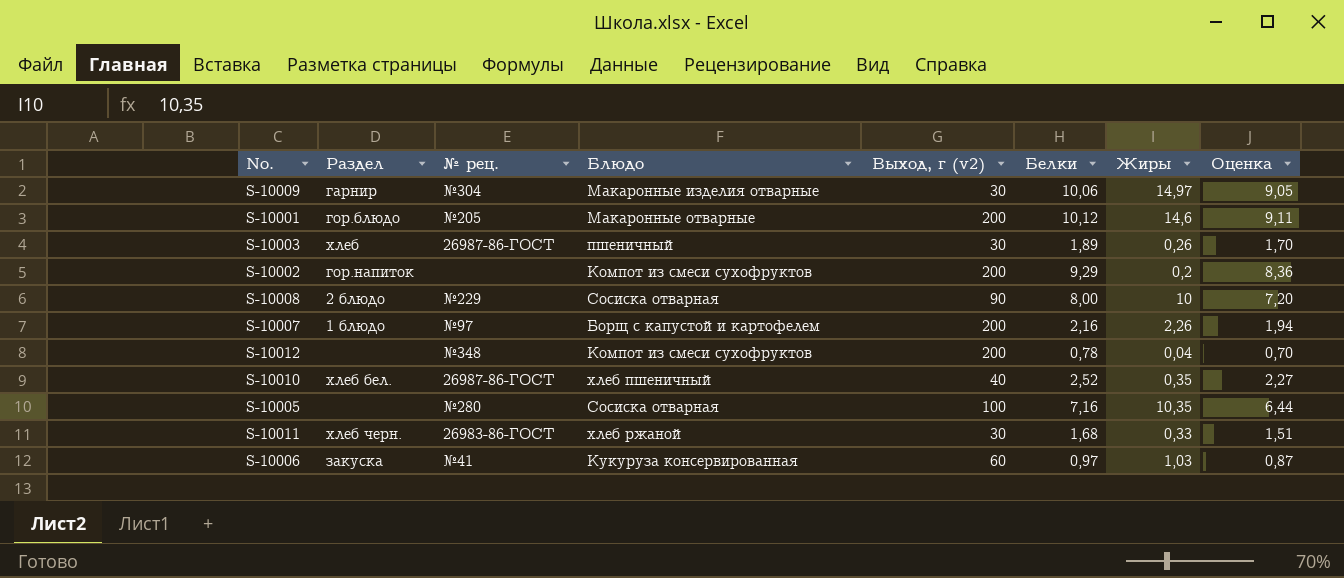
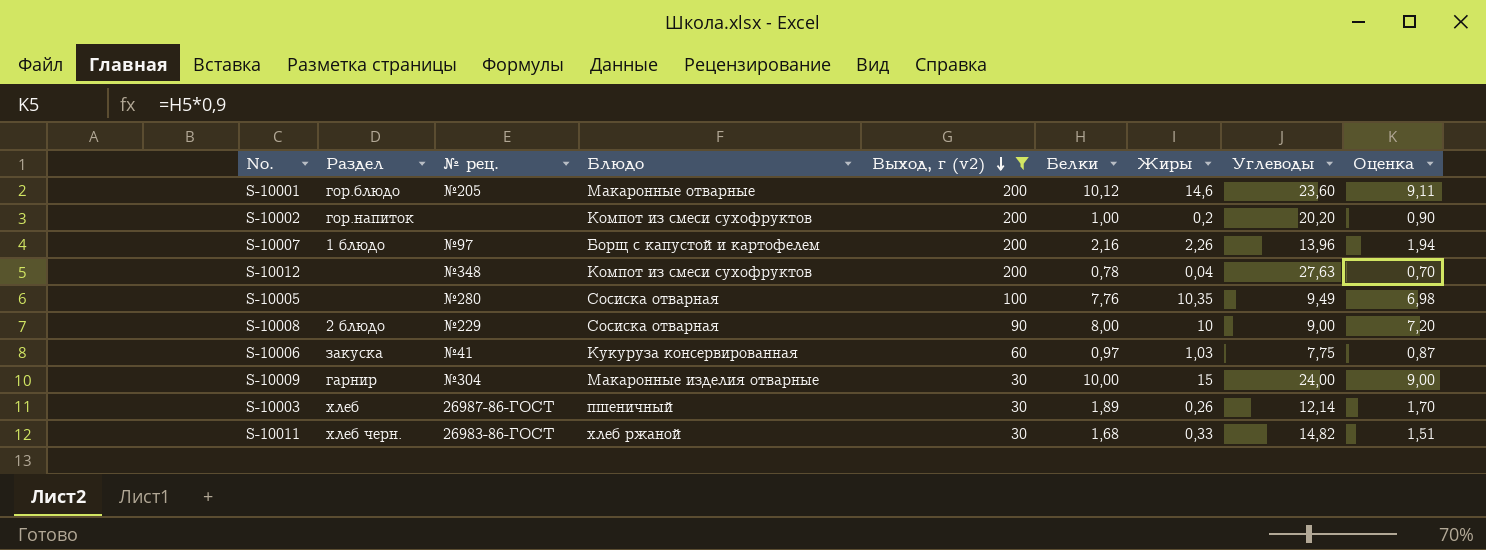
filter: none -> Выход, г (v2) != 40
row order: none -> Выход, г (v2) descending
column Углеводы | position: none -> 8
S-10002 | Белки: 9,29 -> 1,00
S-10002 | Оценка: 8,36 -> 0,90
S-10005 | Белки: 7,16 -> 7,76
S-10005 | Оценка: 6,44 -> 6,98
S-10009 | Белки: 10,06 -> 10,00
S-10009 | Жиры: 14,97 -> 15
S-10009 | Оценка: 9,05 -> 9,00

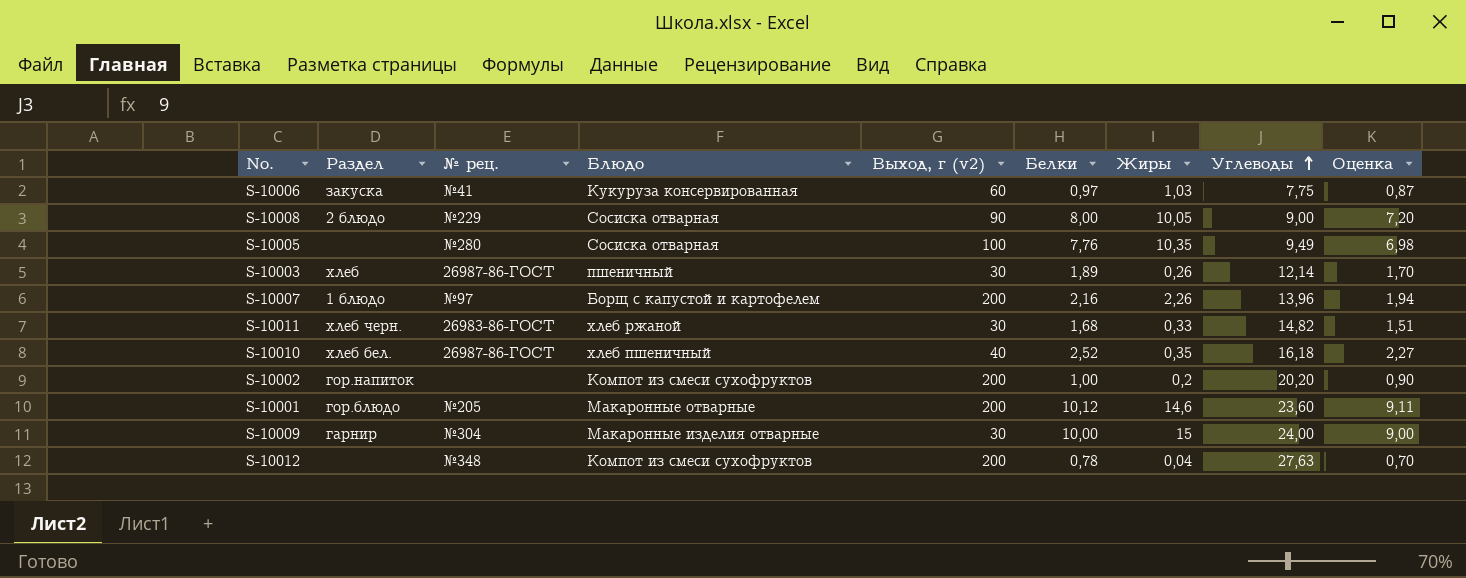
filter: Выход, г (v2) != 40 -> none
row order: Выход, г (v2) descending -> Углеводы ascending
S-10008 | Жиры: 10 -> 10,05

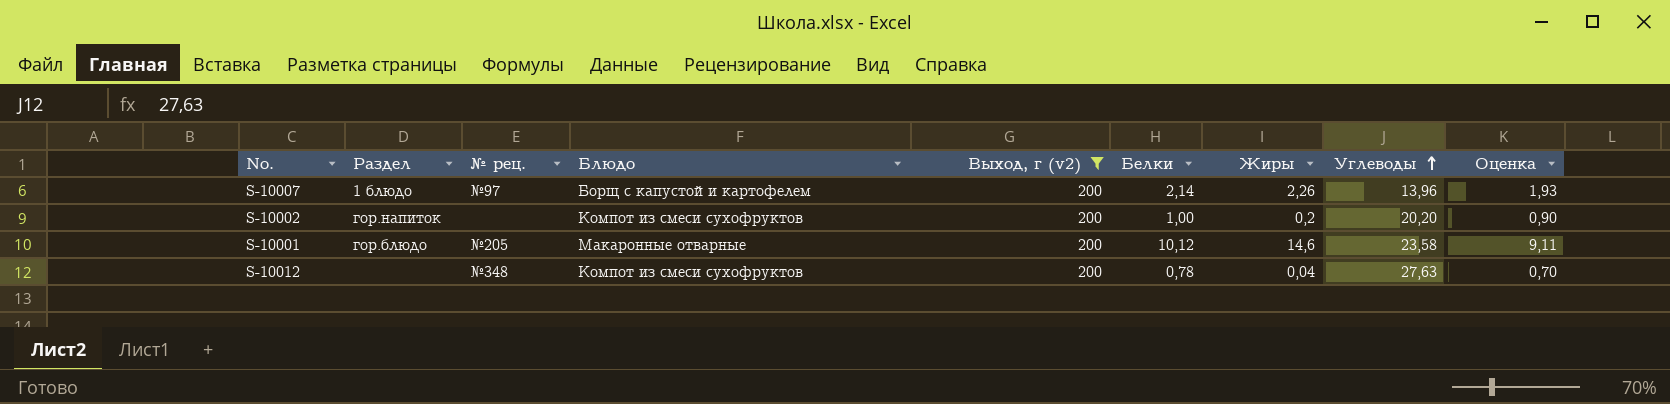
filter: none -> Выход, г (v2) = 200
S-10007 | Белки: 2,16 -> 2,14
S-10007 | Оценка: 1,94 -> 1,93
S-10001 | Углеводы: 23,60 -> 23,58

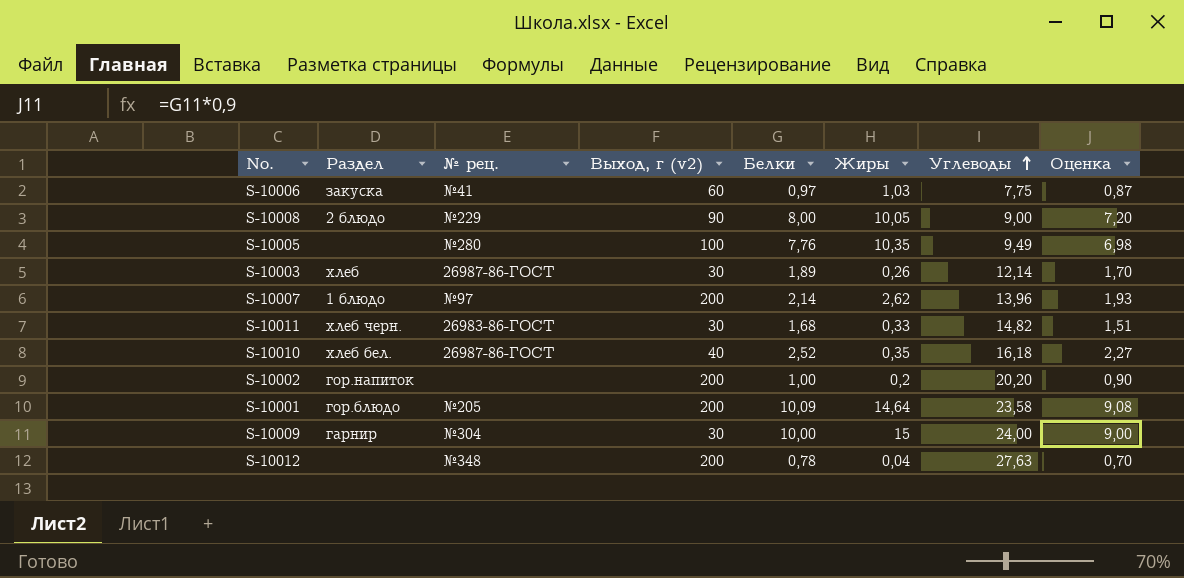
filter: Выход, г (v2) = 200 -> none
column Блюдо | position: 4 -> none
S-10007 | Жиры: 2,26 -> 2,62
S-10001 | Белки: 10,12 -> 10,09
S-10001 | Жиры: 14,6 -> 14,64
S-10001 | Оценка: 9,11 -> 9,08

